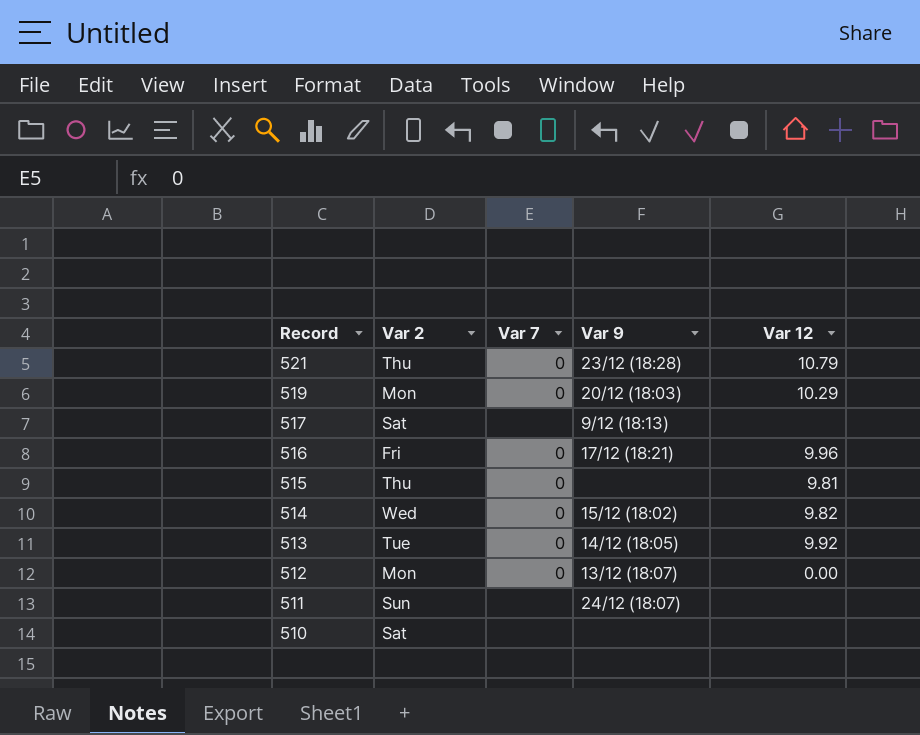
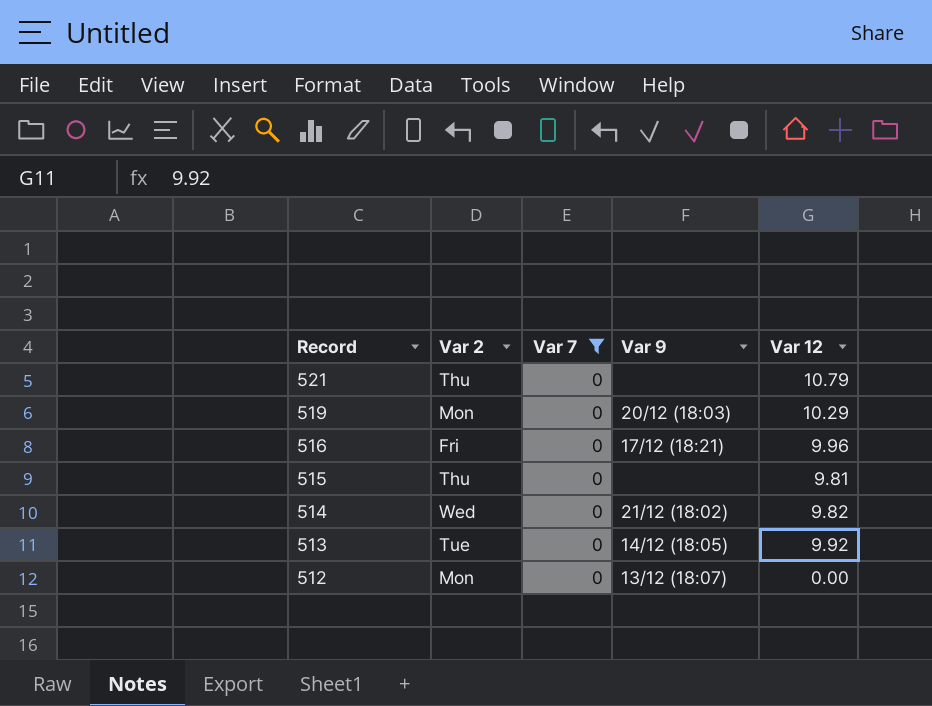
filter: none -> Var 7 = 0
521 | Var 9: 23/12 (18:28) -> none
514 | Var 9: 15/12 (18:02) -> 21/12 (18:02)

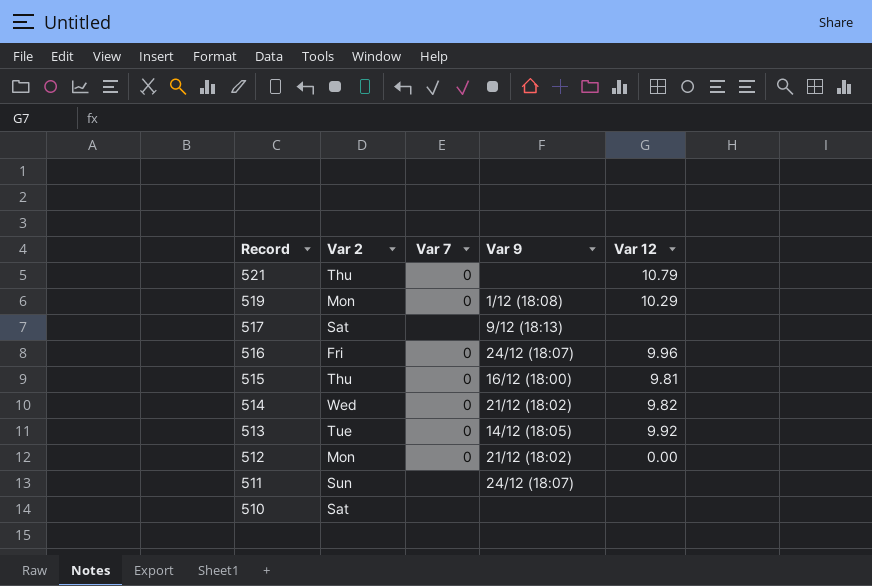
filter: Var 7 = 0 -> none
519 | Var 9: 20/12 (18:03) -> 1/12 (18:08)
516 | Var 9: 17/12 (18:21) -> 24/12 (18:07)
515 | Var 9: none -> 16/12 (18:00)
512 | Var 9: 13/12 (18:07) -> 21/12 (18:02)

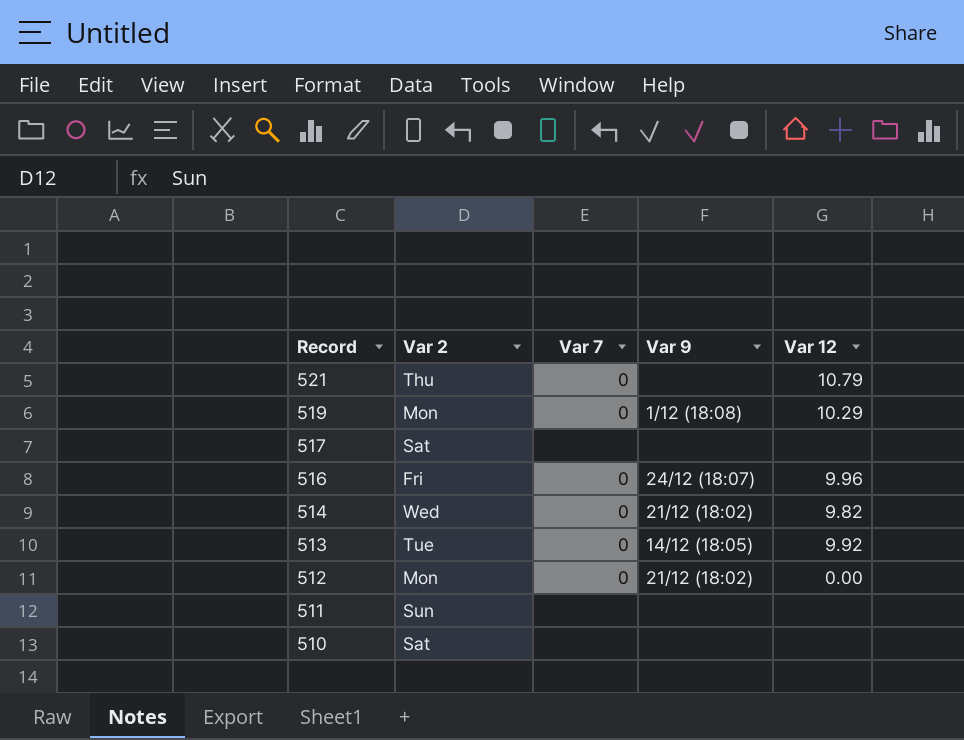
row 515: Thu | 0 | 16/12 (18:00) | 9.81 -> none
517 | Var 9: 9/12 (18:13) -> none
511 | Var 9: 24/12 (18:07) -> none

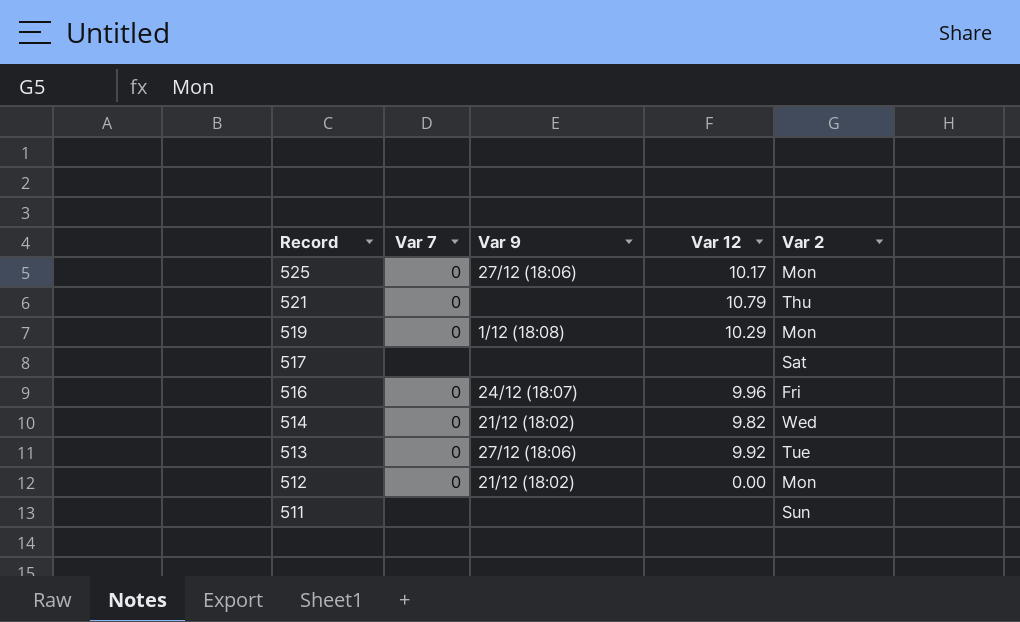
column Var 2 | position: 2 -> 5
row 510: Sat | none | none | none -> none
row 525: none -> 0 | 27/12 (18:06) | 10.17 | Mon
513 | Var 9: 14/12 (18:05) -> 27/12 (18:06)

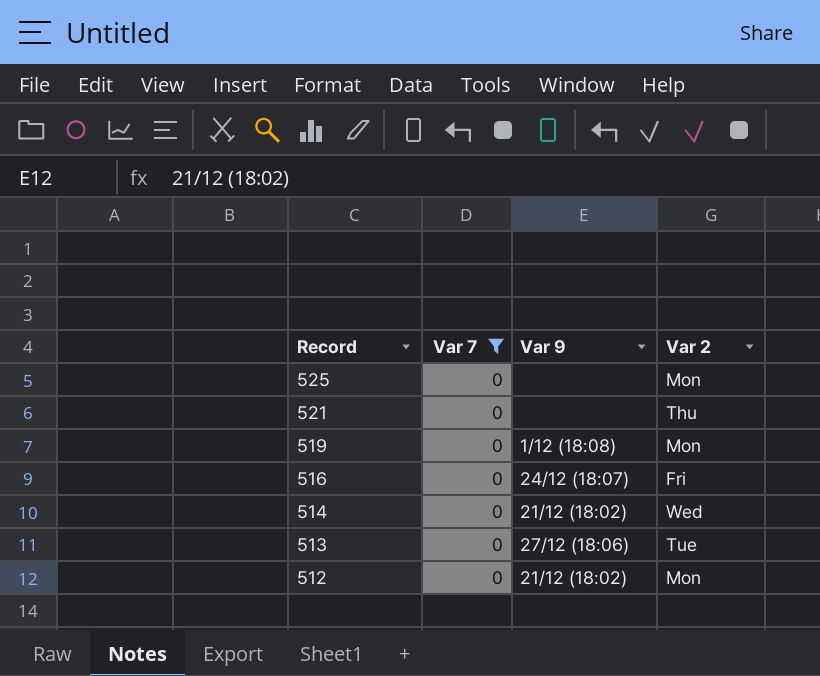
filter: none -> Var 7 = 0
column Var 12 | position: 4 -> none
525 | Var 9: 27/12 (18:06) -> none

